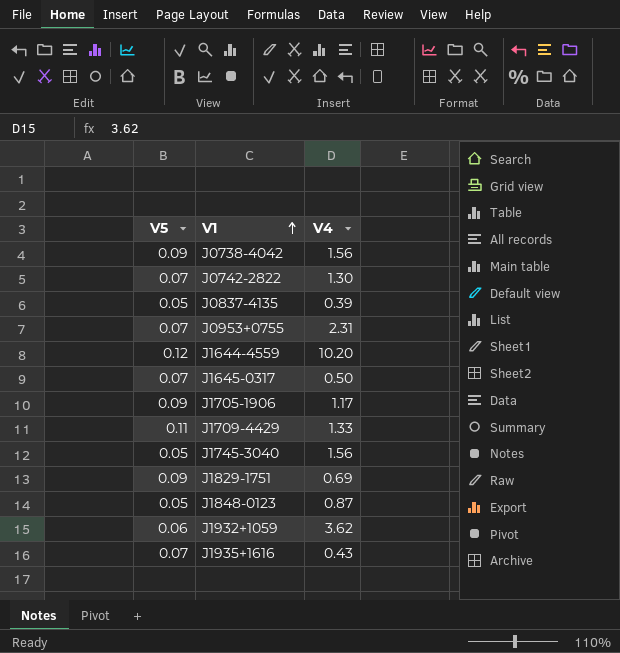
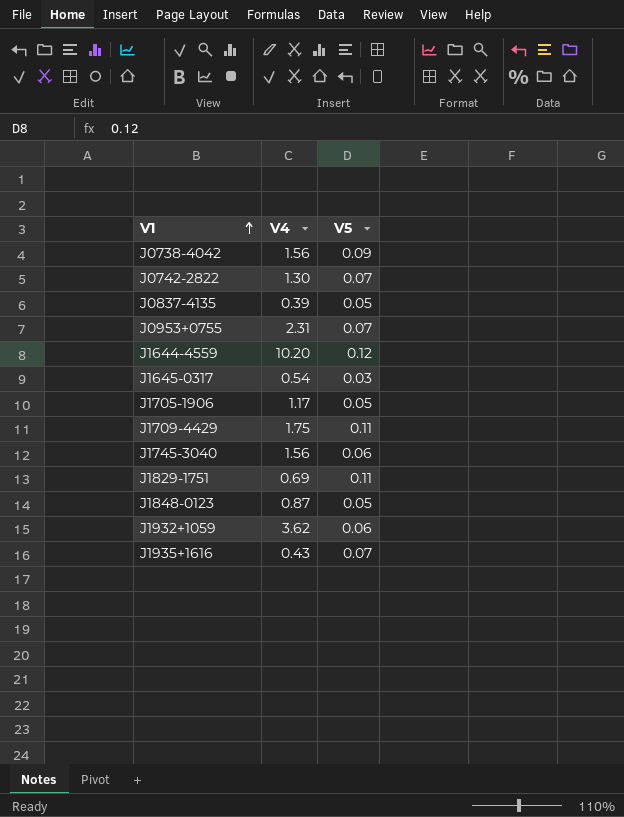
column V5 | position: 1 -> 3
J1645-0317 | V4: 0.50 -> 0.54
J1645-0317 | V5: 0.07 -> 0.03
J1705-1906 | V5: 0.09 -> 0.05
J1709-4429 | V4: 1.33 -> 1.75
J1745-3040 | V5: 0.05 -> 0.06
J1829-1751 | V5: 0.09 -> 0.11

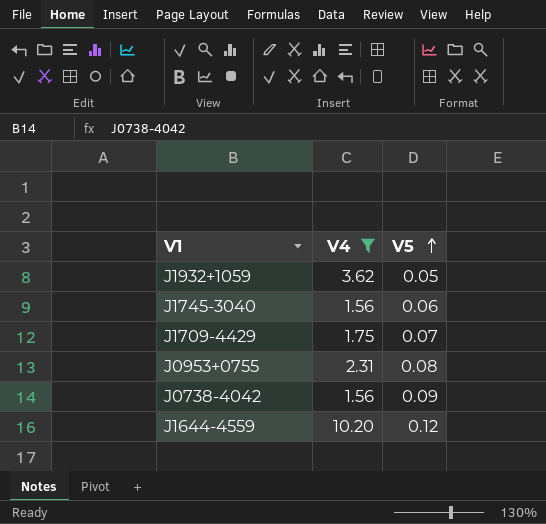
filter: none -> V4 >= 1.56
row order: V1 ascending -> V5 ascending
J1932+1059 | V5: 0.06 -> 0.05
J1709-4429 | V5: 0.11 -> 0.07
J0953+0755 | V5: 0.07 -> 0.08

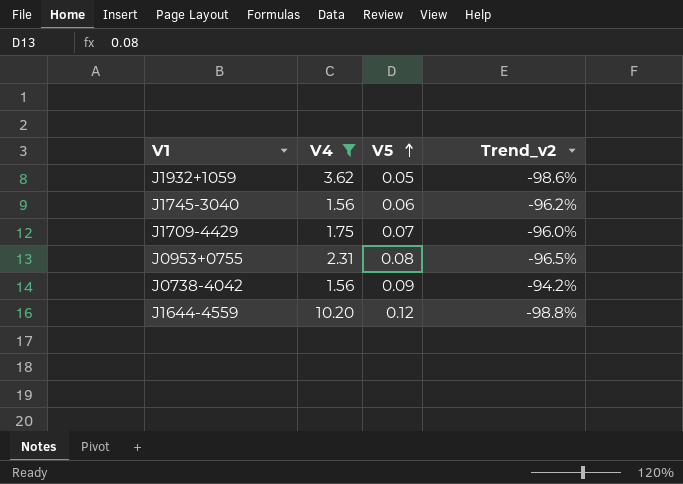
column Trend_v2 | formula: none -> ([V5] - [V4]) / [V4]

